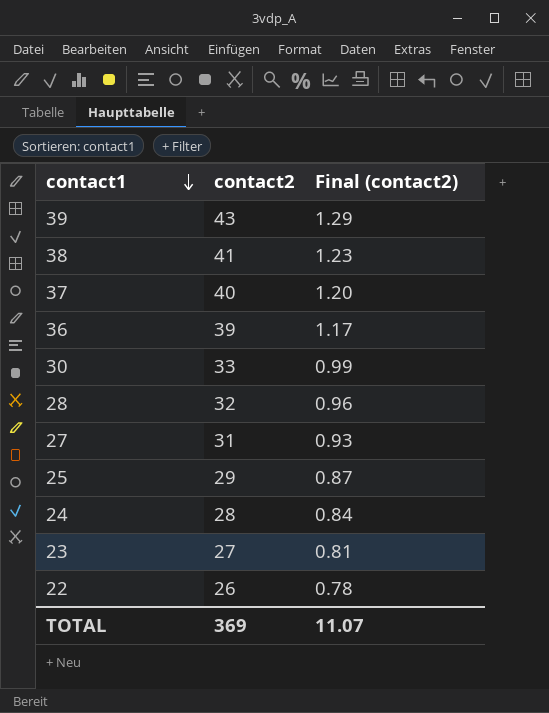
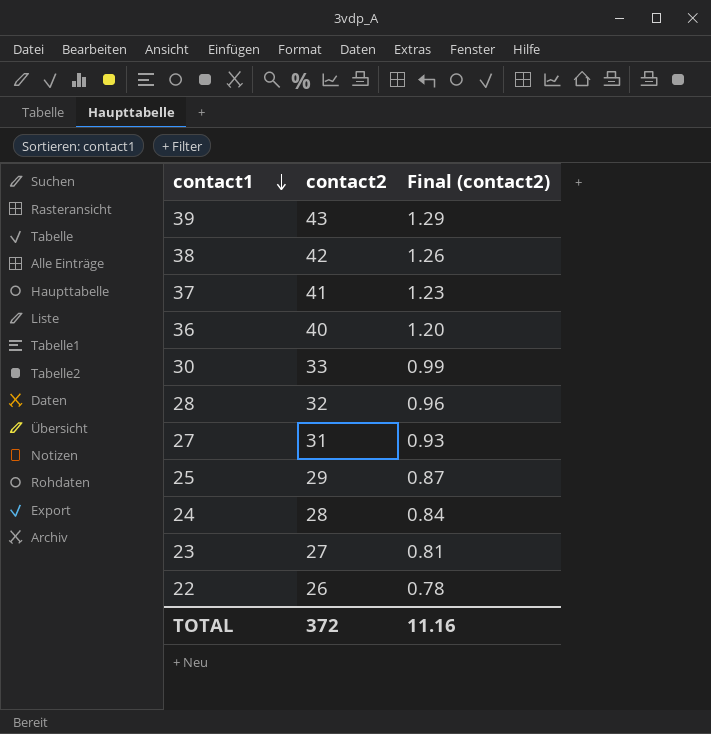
38 | contact2: 41 -> 42
38 | Final (contact2): 1.23 -> 1.26
37 | contact2: 40 -> 41
37 | Final (contact2): 1.20 -> 1.23
36 | contact2: 39 -> 40
36 | Final (contact2): 1.17 -> 1.20
TOTAL | contact2: 369 -> 372
TOTAL | Final (contact2): 11.07 -> 11.16

